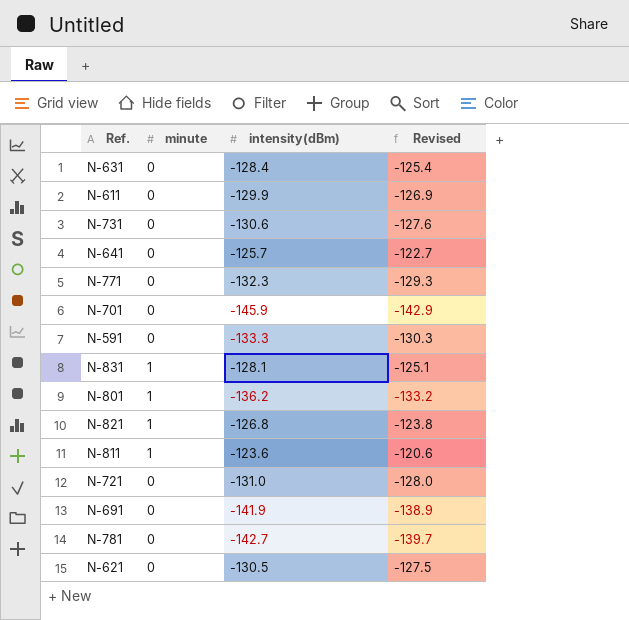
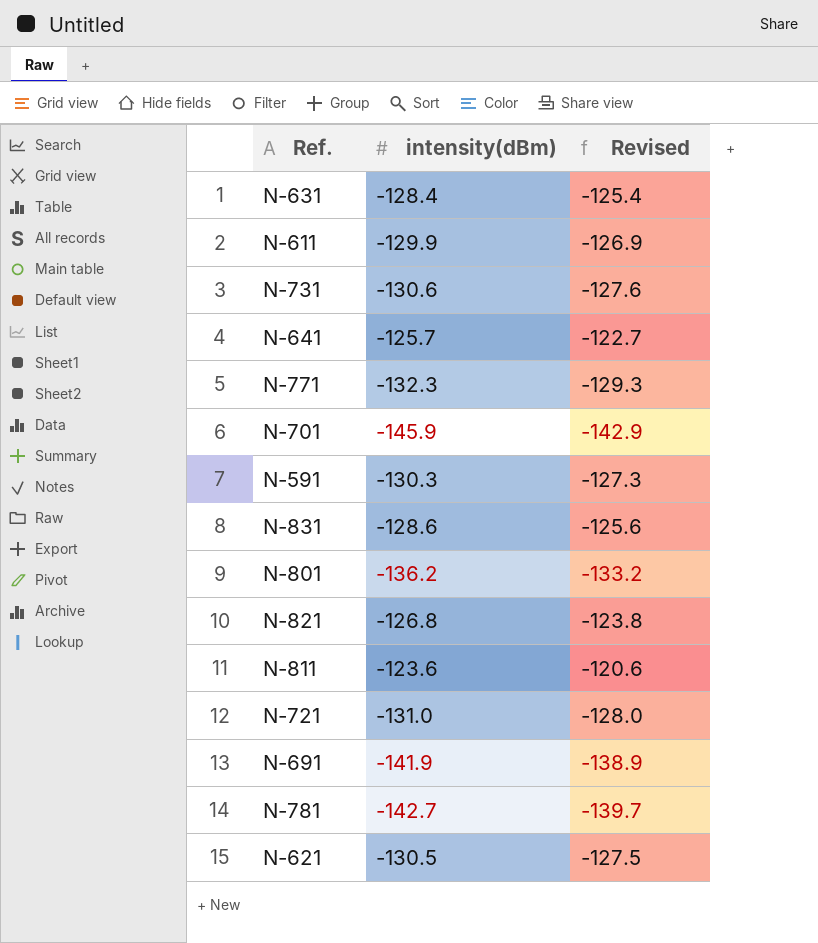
column minute | position: 2 -> none
N-591 | intensity(dBm): -133.3 -> -130.3
N-591 | Revised: -130.3 -> -127.3
N-831 | intensity(dBm): -128.1 -> -128.6
N-831 | Revised: -125.1 -> -125.6

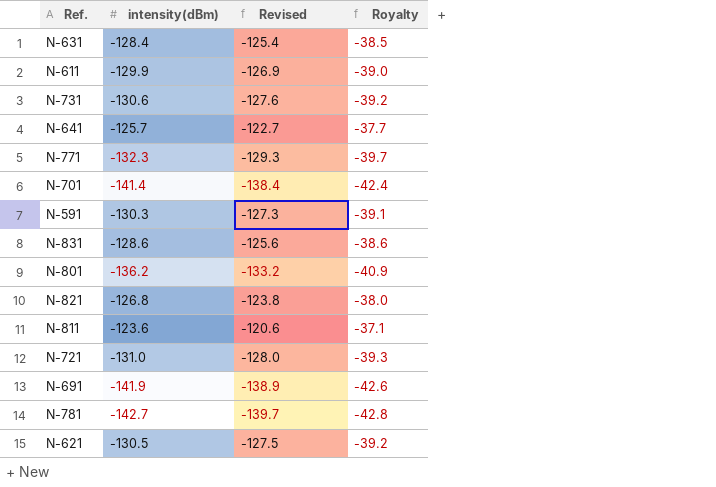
column Royalty | formula: none -> [intensity(dBm)] * 0.3
N-701 | intensity(dBm): -145.9 -> -141.4
N-701 | Revised: -142.9 -> -138.4

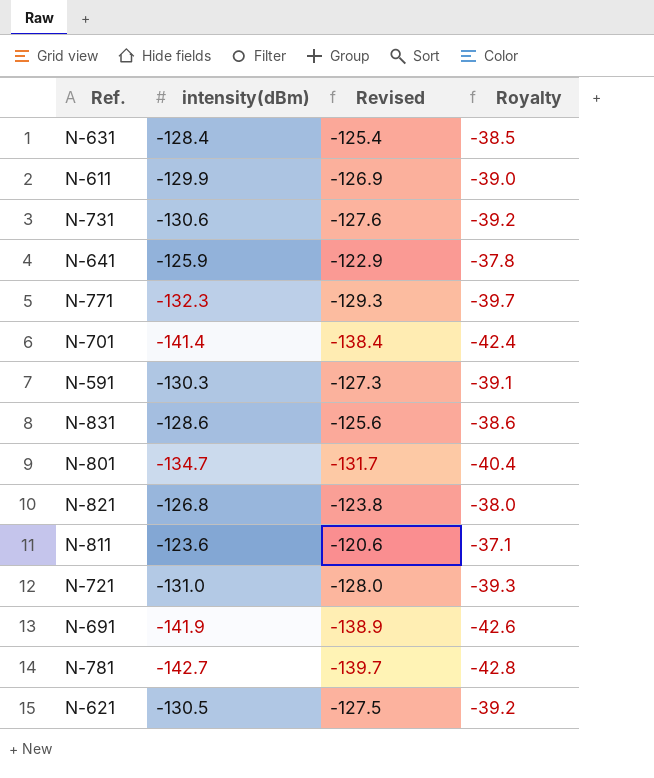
N-641 | intensity(dBm): -125.7 -> -125.9
N-641 | Revised: -122.7 -> -122.9
N-641 | Royalty: -37.7 -> -37.8
N-801 | intensity(dBm): -136.2 -> -134.7
N-801 | Revised: -133.2 -> -131.7
N-801 | Royalty: -40.9 -> -40.4

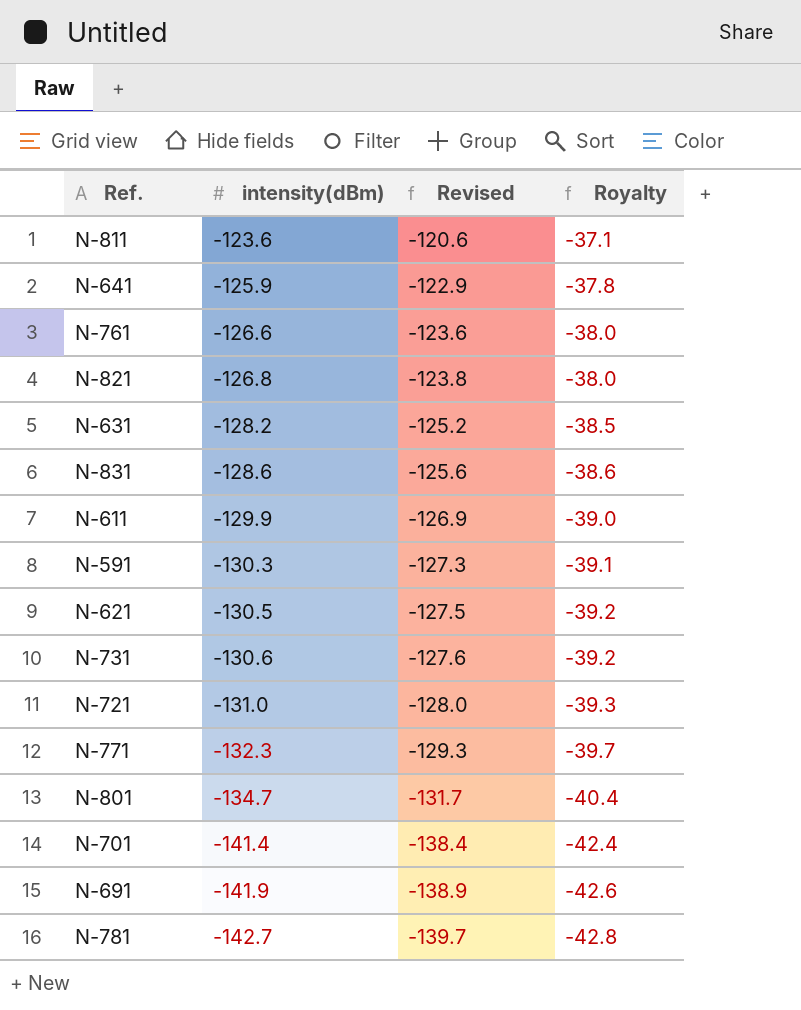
row order: none -> intensity(dBm) descending
row N-761: none -> -126.6 | -123.6 | -38.0
N-631 | intensity(dBm): -128.4 -> -128.2
N-631 | Revised: -125.4 -> -125.2

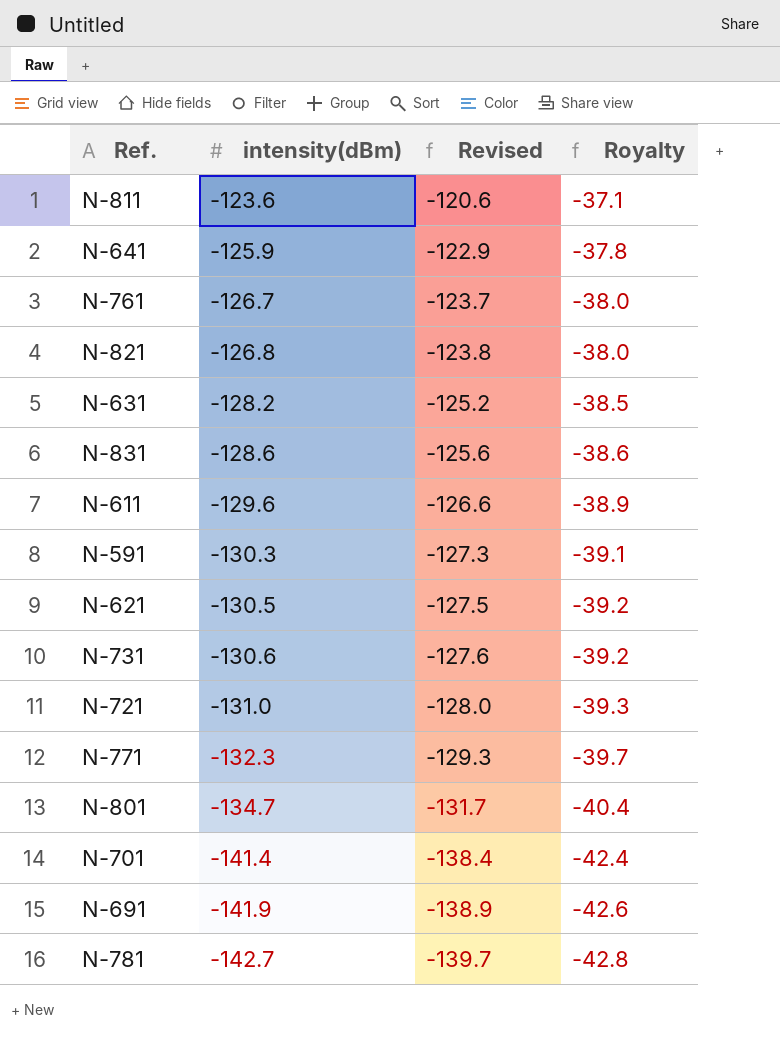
N-761 | intensity(dBm): -126.6 -> -126.7
N-761 | Revised: -123.6 -> -123.7
N-611 | intensity(dBm): -129.9 -> -129.6
N-611 | Revised: -126.9 -> -126.6
N-611 | Royalty: -39.0 -> -38.9

